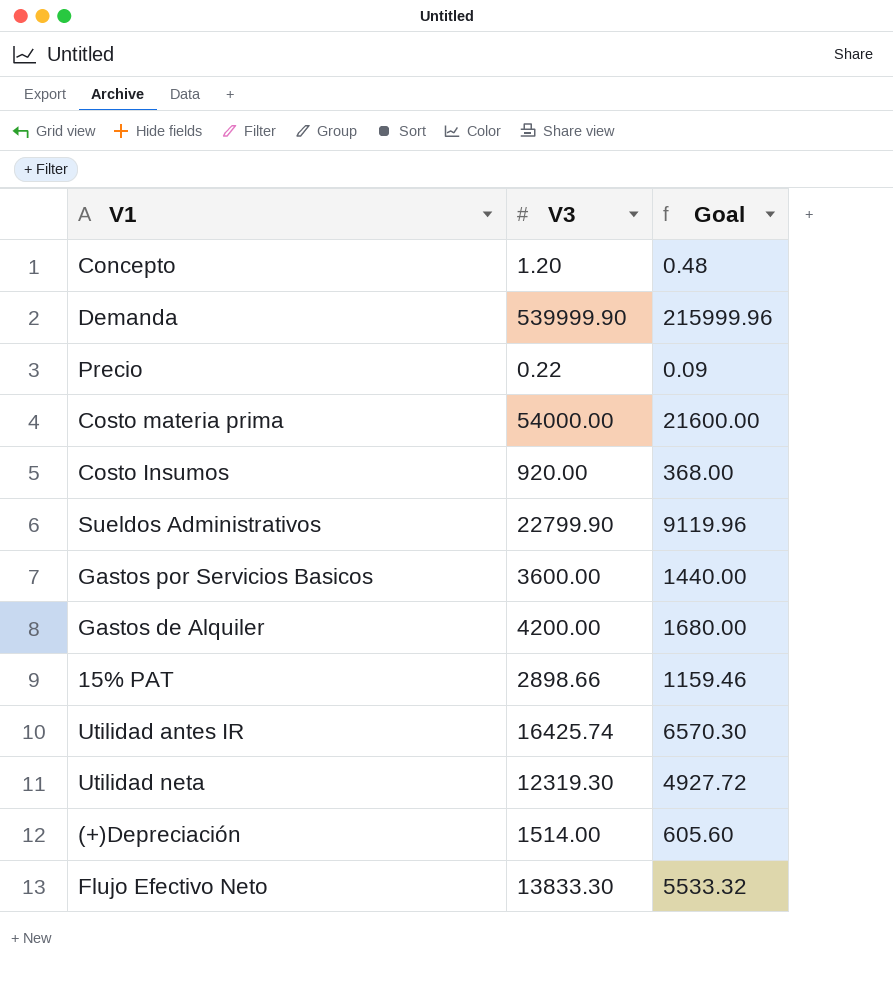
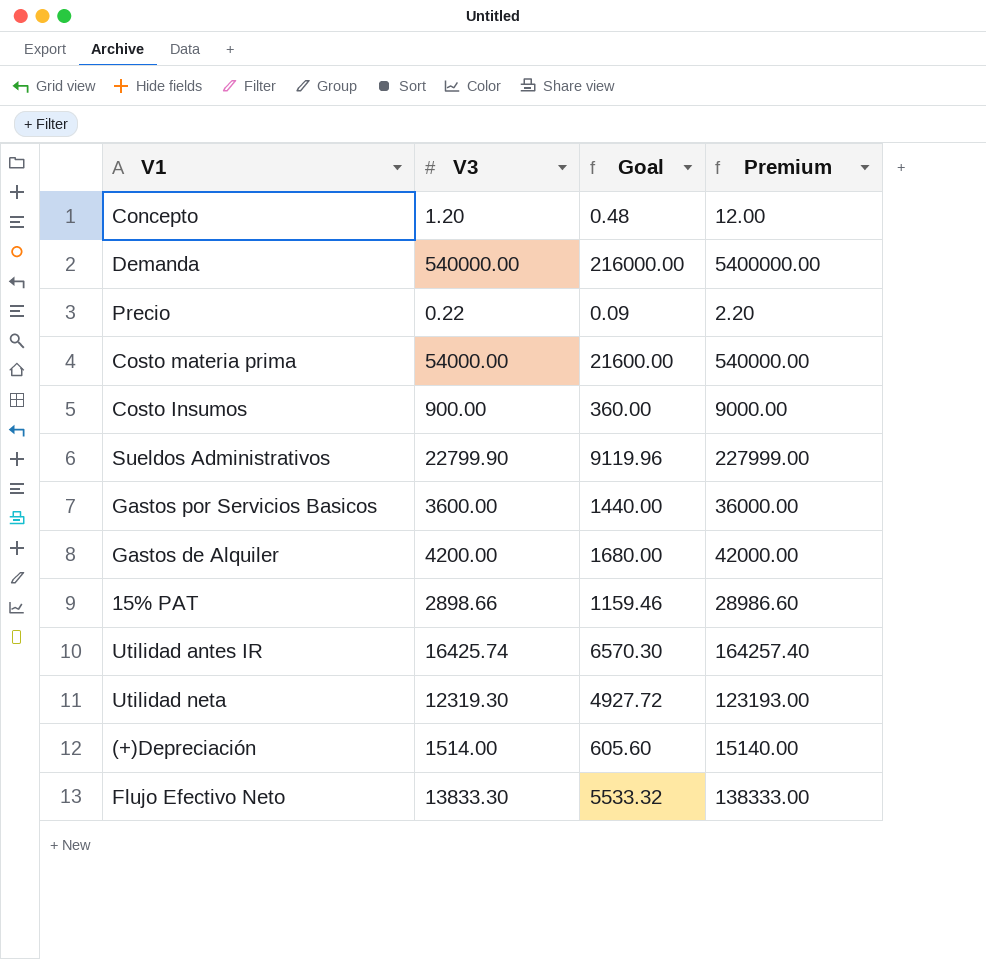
column Premium | formula: none -> [V3] * 10
Demanda | V3: 539999.90 -> 540000.00
Demanda | Goal: 215999.96 -> 216000.00
Costo Insumos | V3: 920.00 -> 900.00
Costo Insumos | Goal: 368.00 -> 360.00

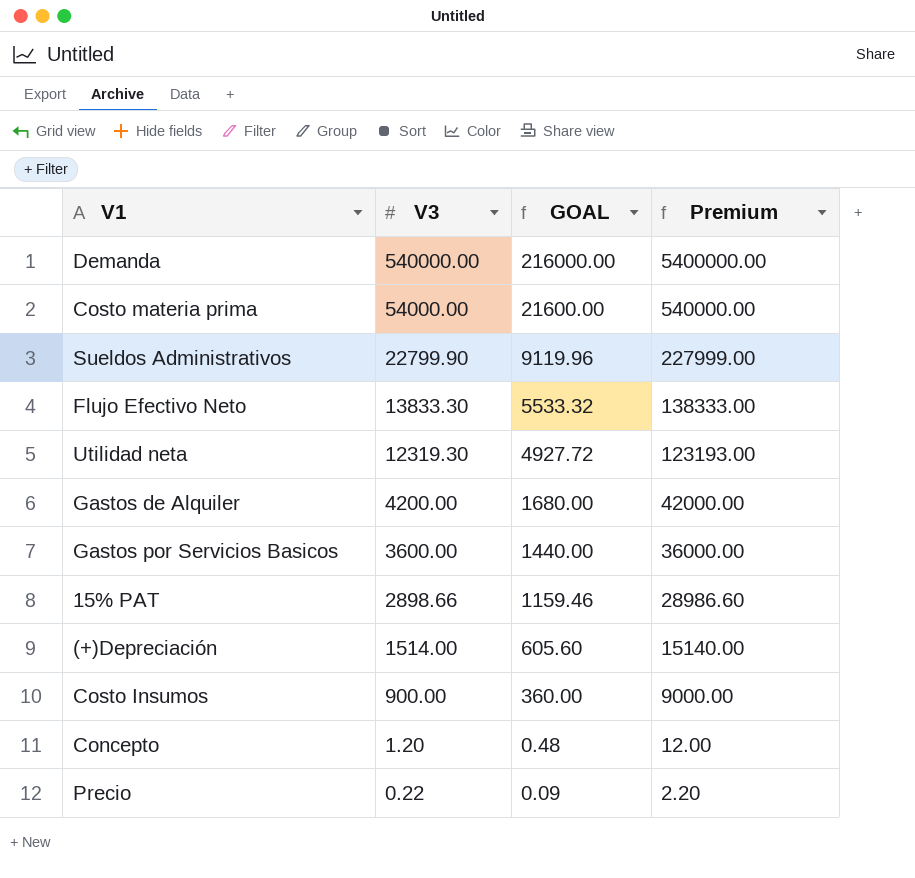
row order: none -> V3 descending
column name: Goal -> GOAL
row Utilidad antes IR: 16425.74 | 6570.30 | 164257.40 -> none

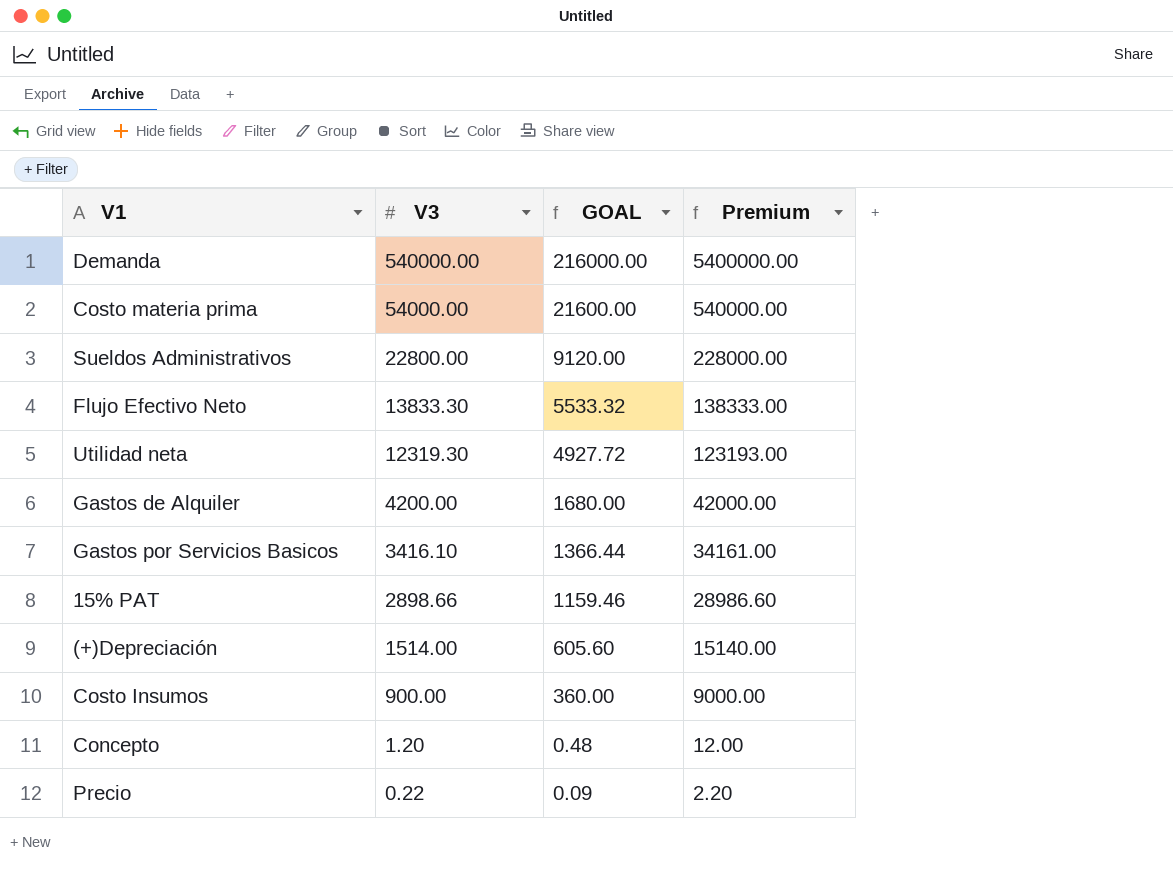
Sueldos Administrativos | V3: 22799.90 -> 22800.00
Sueldos Administrativos | GOAL: 9119.96 -> 9120.00
Sueldos Administrativos | Premium: 227999.00 -> 228000.00
Gastos por Servicios Basicos | V3: 3600.00 -> 3416.10
Gastos por Servicios Basicos | GOAL: 1440.00 -> 1366.44
Gastos por Servicios Basicos | Premium: 36000.00 -> 34161.00

